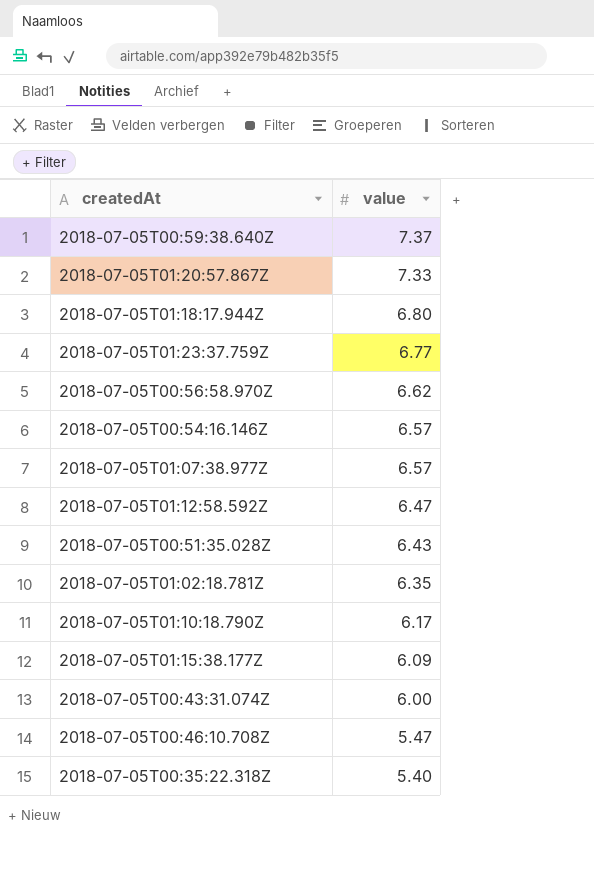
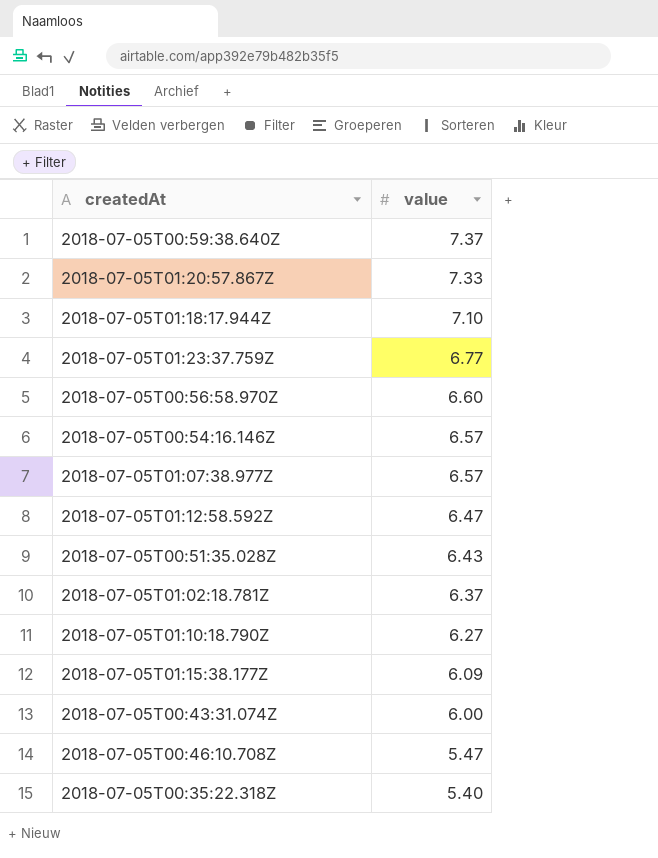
2018-07-05T01:18:17.944Z | value: 6.80 -> 7.10
2018-07-05T00:56:58.970Z | value: 6.62 -> 6.60
2018-07-05T01:02:18.781Z | value: 6.35 -> 6.37
2018-07-05T01:10:18.790Z | value: 6.17 -> 6.27

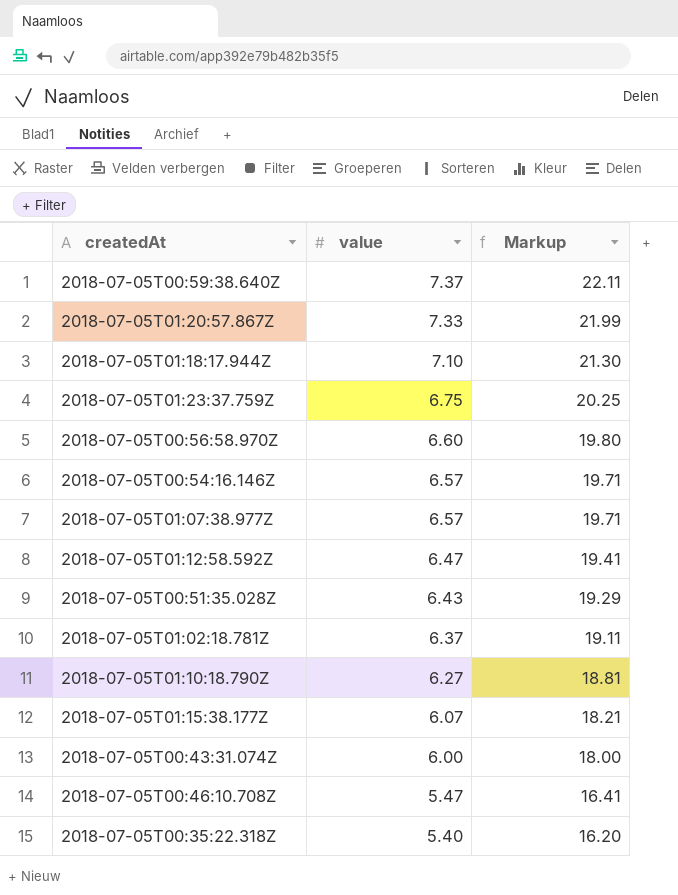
column Markup | formula: none -> [value] * 3
2018-07-05T01:23:37.759Z | value: 6.77 -> 6.75
2018-07-05T01:15:38.177Z | value: 6.09 -> 6.07

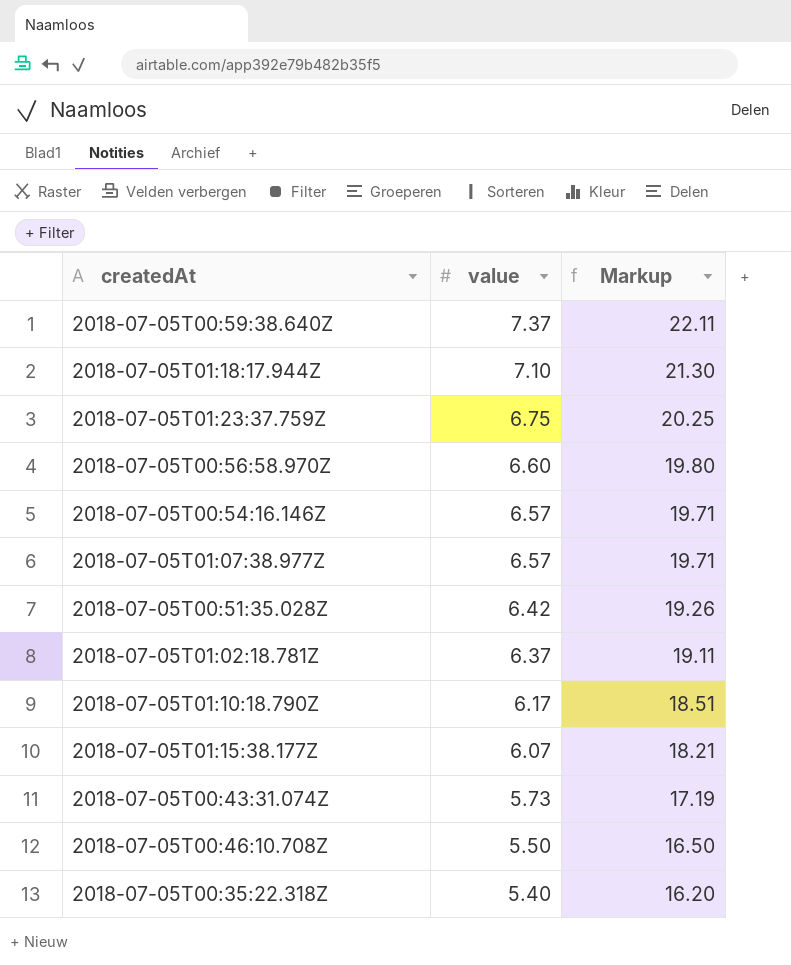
row 2018-07-05T01:20:57.867Z: 7.33 | 21.99 -> none
row 2018-07-05T01:12:58.592Z: 6.47 | 19.41 -> none
2018-07-05T00:51:35.028Z | value: 6.43 -> 6.42
2018-07-05T00:51:35.028Z | Markup: 19.29 -> 19.26
2018-07-05T01:10:18.790Z | value: 6.27 -> 6.17
2018-07-05T01:10:18.790Z | Markup: 18.81 -> 18.51
2018-07-05T00:43:31.074Z | value: 6.00 -> 5.73
2018-07-05T00:43:31.074Z | Markup: 18.00 -> 17.19
2018-07-05T00:46:10.708Z | value: 5.47 -> 5.50
2018-07-05T00:46:10.708Z | Markup: 16.41 -> 16.50

